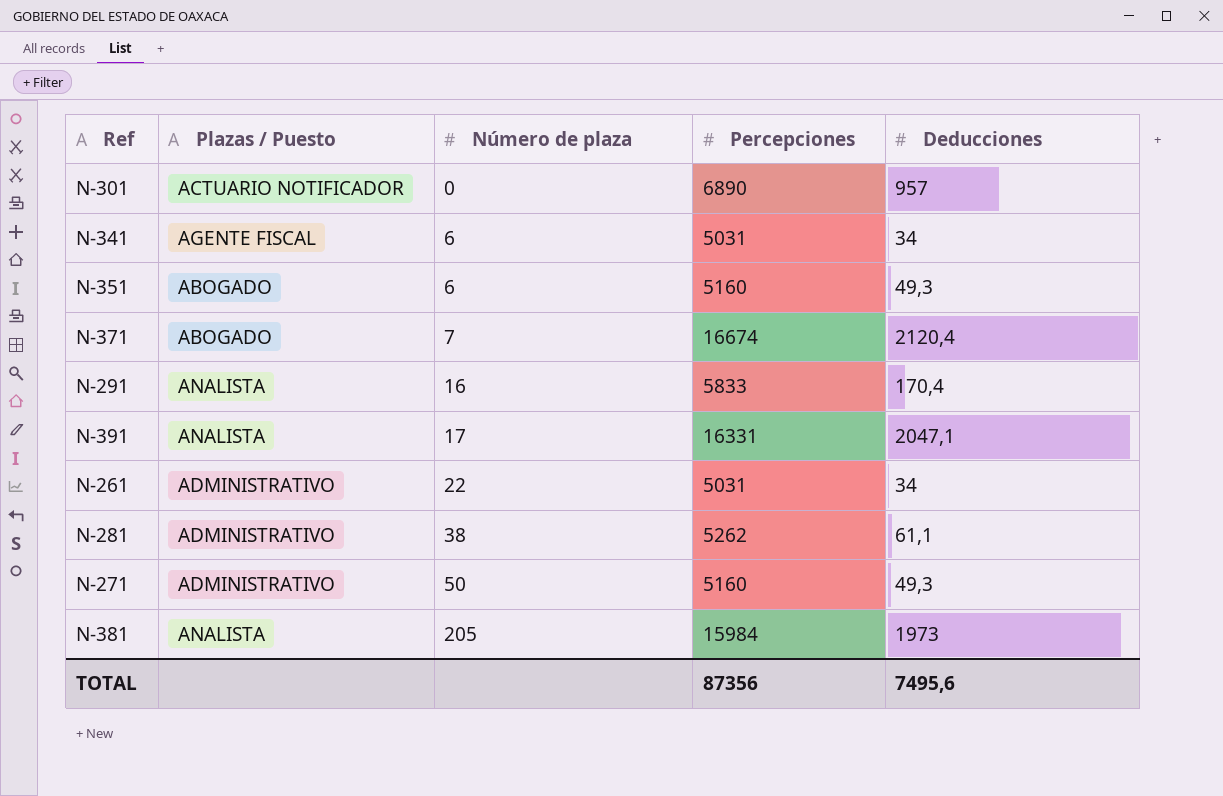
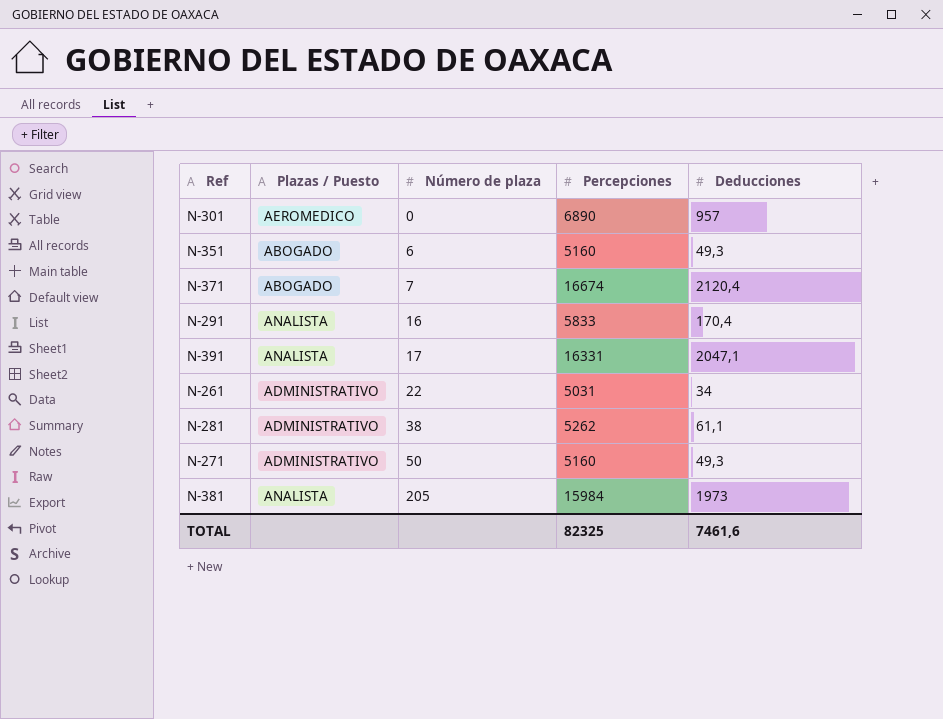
row N-341: AGENTE FISCAL | 6 | 5031 | 34 -> none
N-301 | Plazas / Puesto: ACTUARIO NOTIFICADOR -> AEROMEDICO
TOTAL | Percepciones: 87356 -> 82325
TOTAL | Deducciones: 7495,6 -> 7461,6

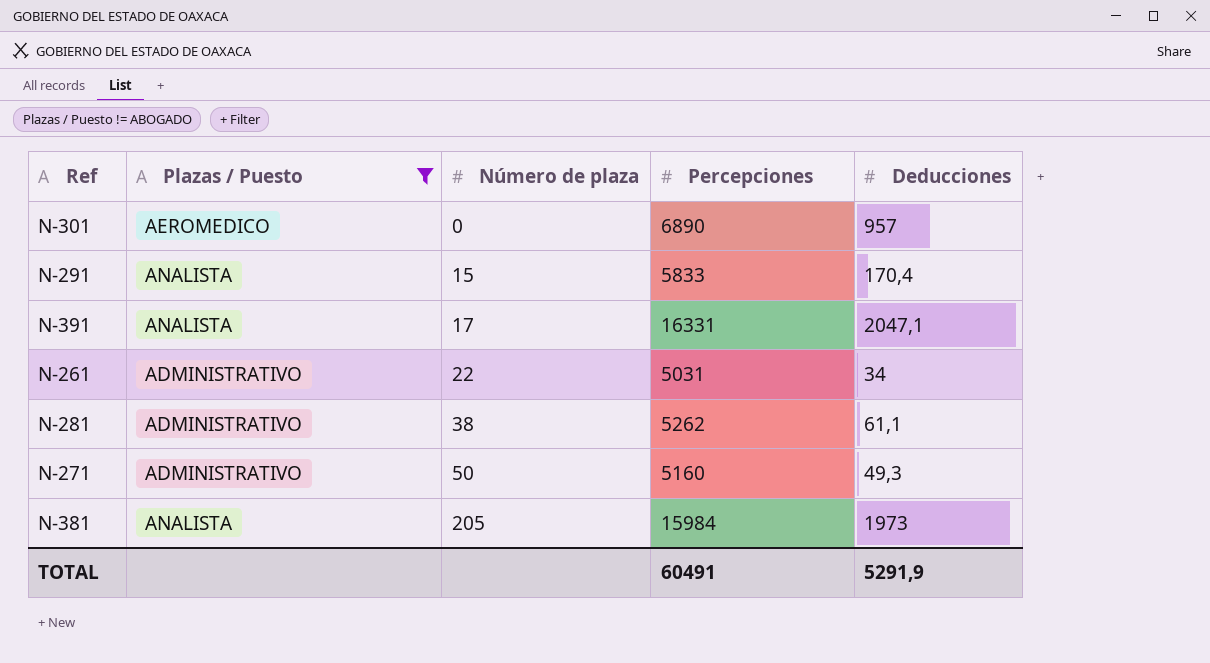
filter: none -> Plazas / Puesto != ABOGADO
N-291 | Número de plaza: 16 -> 15
TOTAL | Percepciones: 82325 -> 60491
TOTAL | Deducciones: 7461,6 -> 5291,9

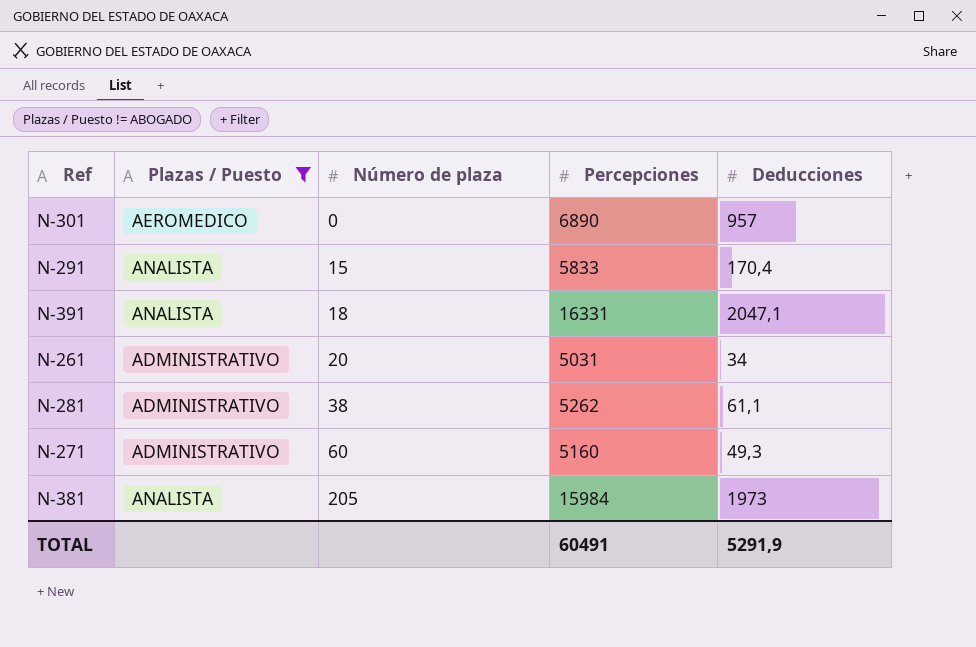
N-391 | Número de plaza: 17 -> 18
N-261 | Número de plaza: 22 -> 20
N-271 | Número de plaza: 50 -> 60

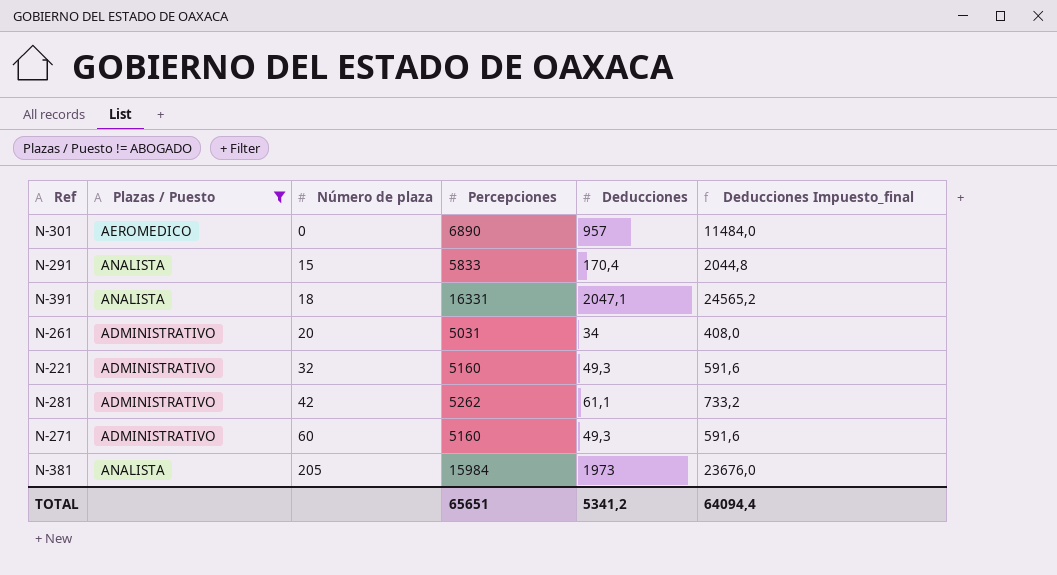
column Deducciones Impuesto_final | formula: none -> [Deducciones] * 12
row N-221: none -> ADMINISTRATIVO | 32 | 5160 | 49,3 | 591,6
N-281 | Número de plaza: 38 -> 42
TOTAL | Percepciones: 60491 -> 65651
TOTAL | Deducciones: 5291,9 -> 5341,2

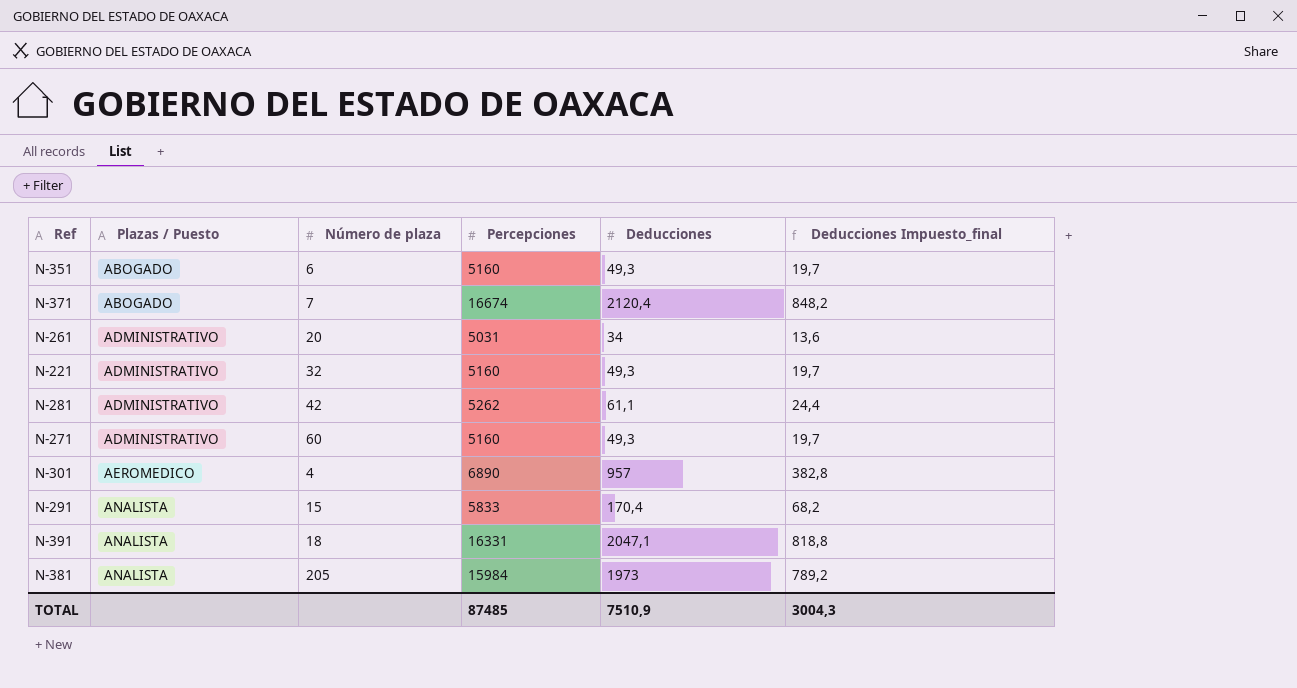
filter: Plazas / Puesto != ABOGADO -> none
row order: Número de plaza ascending -> Plazas / Puesto ascending
column Deducciones Impuesto_final | formula: [Deducciones] * 12 -> [Deducciones] * 0,4
N-301 | Número de plaza: 0 -> 4
TOTAL | Percepciones: 65651 -> 87485
TOTAL | Deducciones: 5341,2 -> 7510,9
TOTAL | Deducciones Impuesto_final: 64094,4 -> 3004,3

